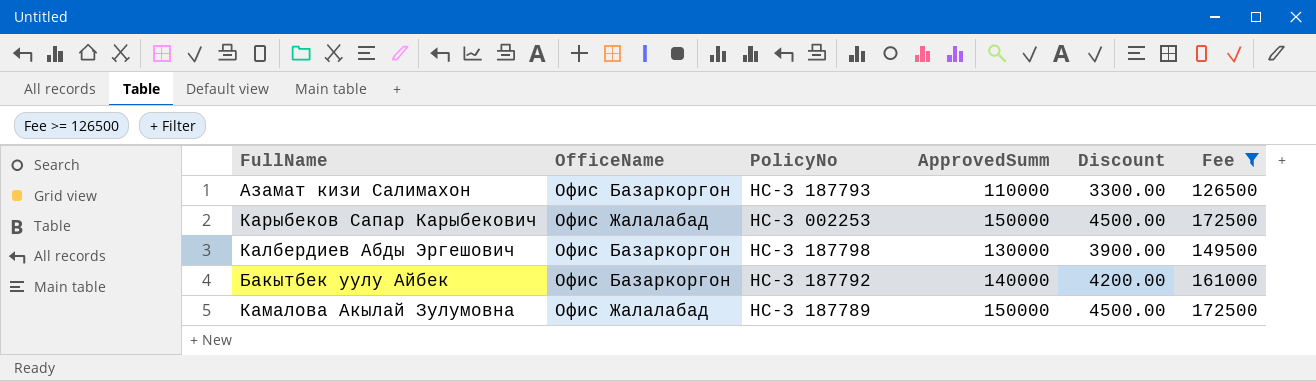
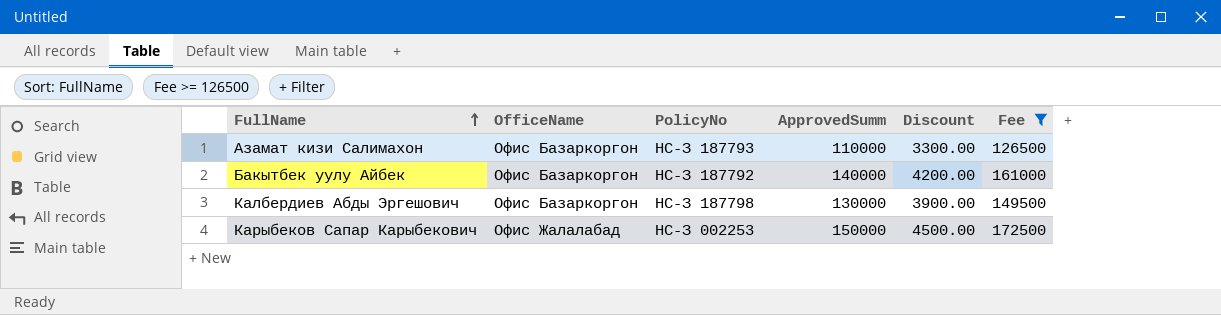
row order: none -> FullName ascending
row Камалова Акылай Зулумовна: Офис Жалалабад | НС-З 187789 | 150000 | 4500.00 | 172500 -> none

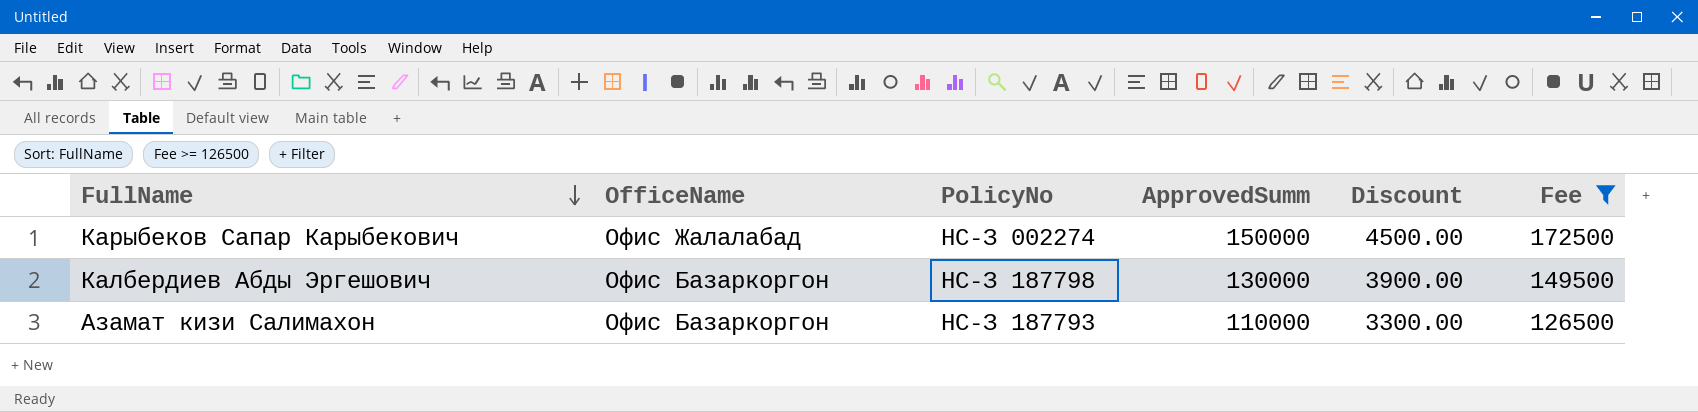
row order: FullName ascending -> FullName descending
row Бакытбек уулу Айбек: Офис Базаркоргон | НС-З 187792 | 140000 | 4200.00 | 161000 -> none
Карыбеков Сапар Карыбекович | PolicyNo: НС-З 002253 -> НС-З 002274

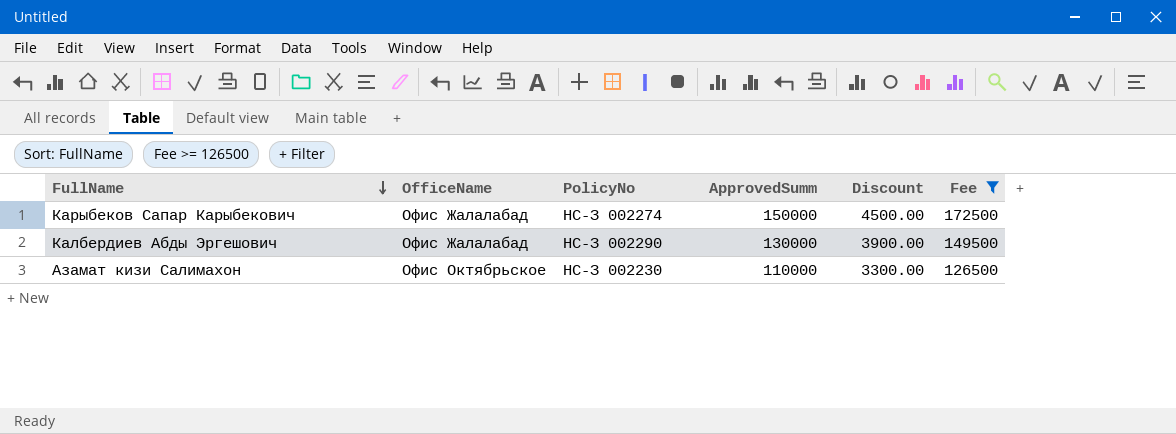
Калбердиев Абды Эргешович | OfficeName: Офис Базаркоргон -> Офис Жалалабад
Калбердиев Абды Эргешович | PolicyNo: НС-З 187798 -> НС-З 002290
Азамат кизи Салимахон | OfficeName: Офис Базаркоргон -> Офис Октябрьское
Азамат кизи Салимахон | PolicyNo: НС-З 187793 -> НС-З 002230

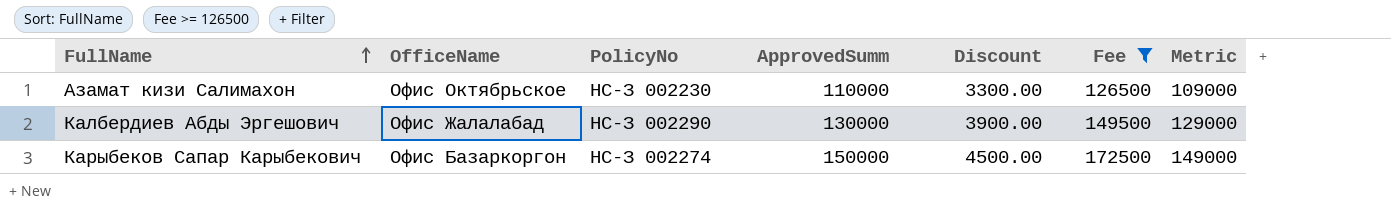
row order: FullName descending -> FullName ascending
column Metric | formula: none -> [ApprovedSumm] - 1000
Карыбеков Сапар Карыбекович | OfficeName: Офис Жалалабад -> Офис Базаркоргон

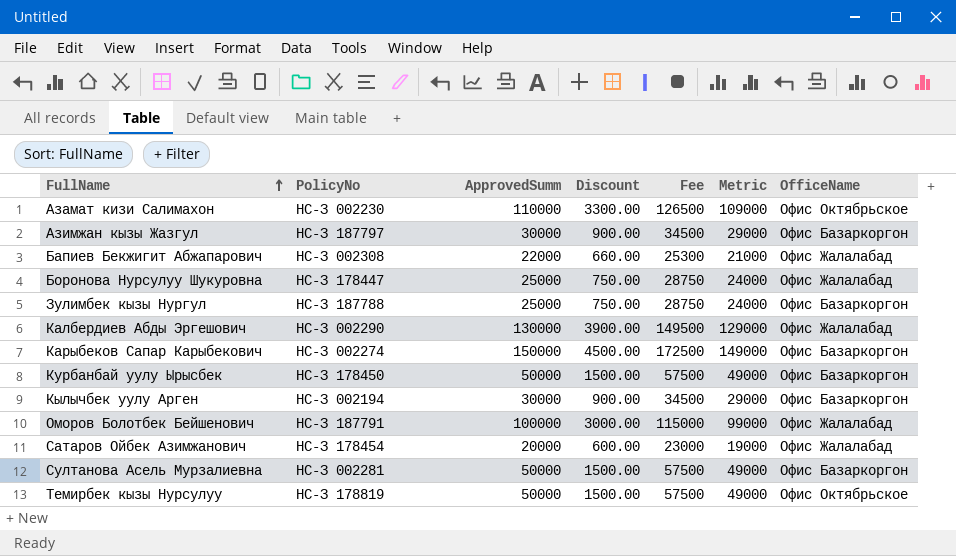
filter: Fee >= 126500 -> none
column OfficeName | position: 2 -> 7

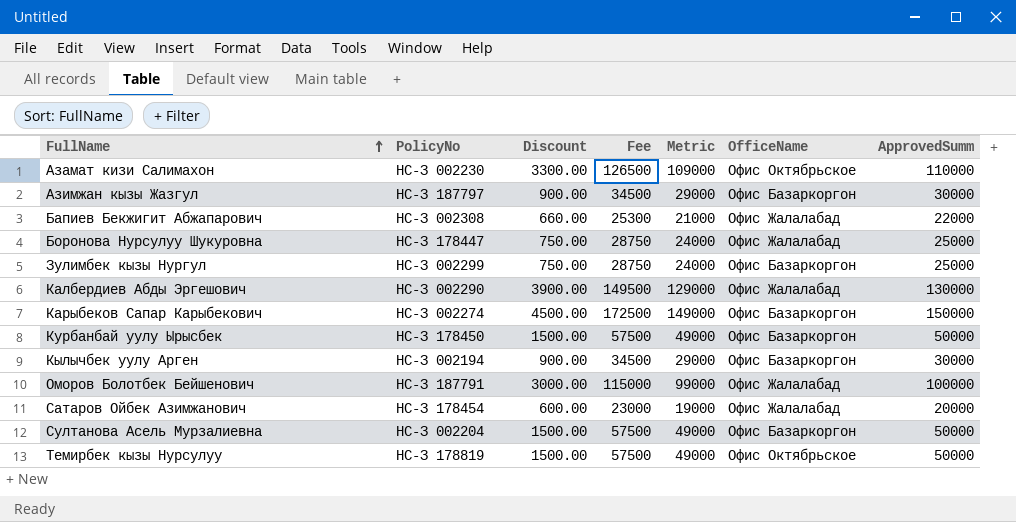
column ApprovedSumm | position: 3 -> 7
Зулимбек кызы Нургул | PolicyNo: НС-З 187788 -> НС-З 002299
Султанова Асель Мурзалиевна | PolicyNo: НС-З 002281 -> НС-З 002204

